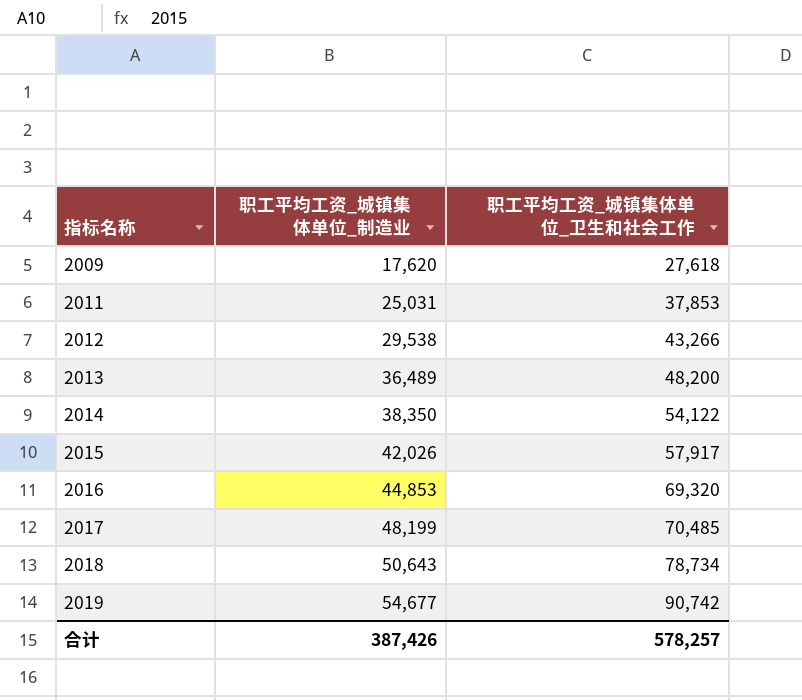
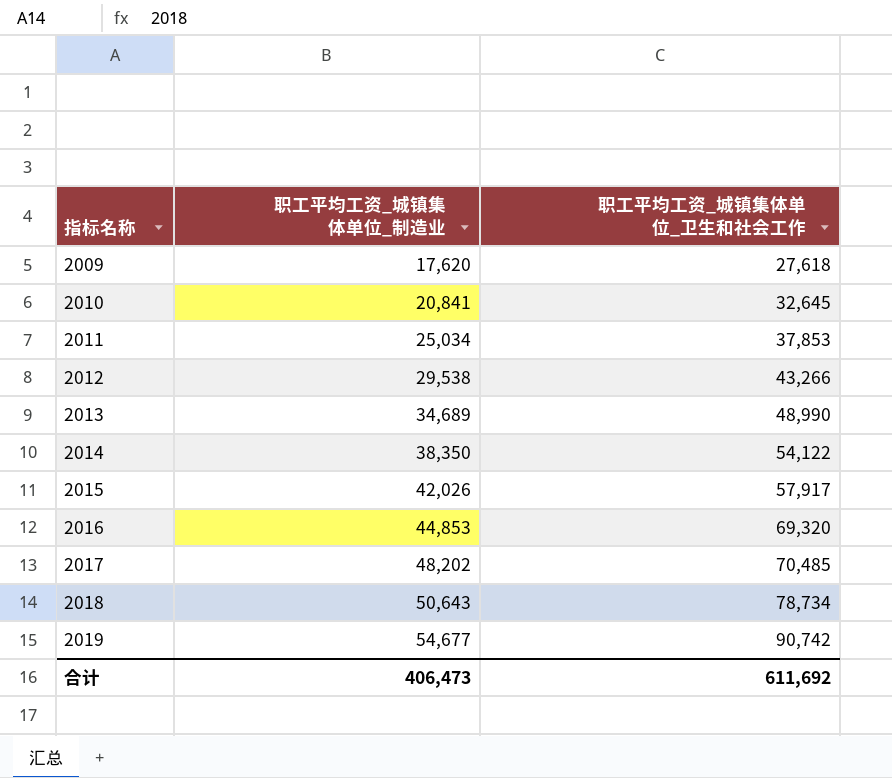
row 2010: none -> 20,841 | 32,645
2011 | 职工平均工资_城镇集体单位_制造业: 25,031 -> 25,034
2013 | 职工平均工资_城镇集体单位_制造业: 36,489 -> 34,689
2013 | 职工平均工资_城镇集体单位_卫生和社会工作: 48,200 -> 48,990
2017 | 职工平均工资_城镇集体单位_制造业: 48,199 -> 48,202
合计 | 职工平均工资_城镇集体单位_制造业: 387,426 -> 406,473
合计 | 职工平均工资_城镇集体单位_卫生和社会工作: 578,257 -> 611,692

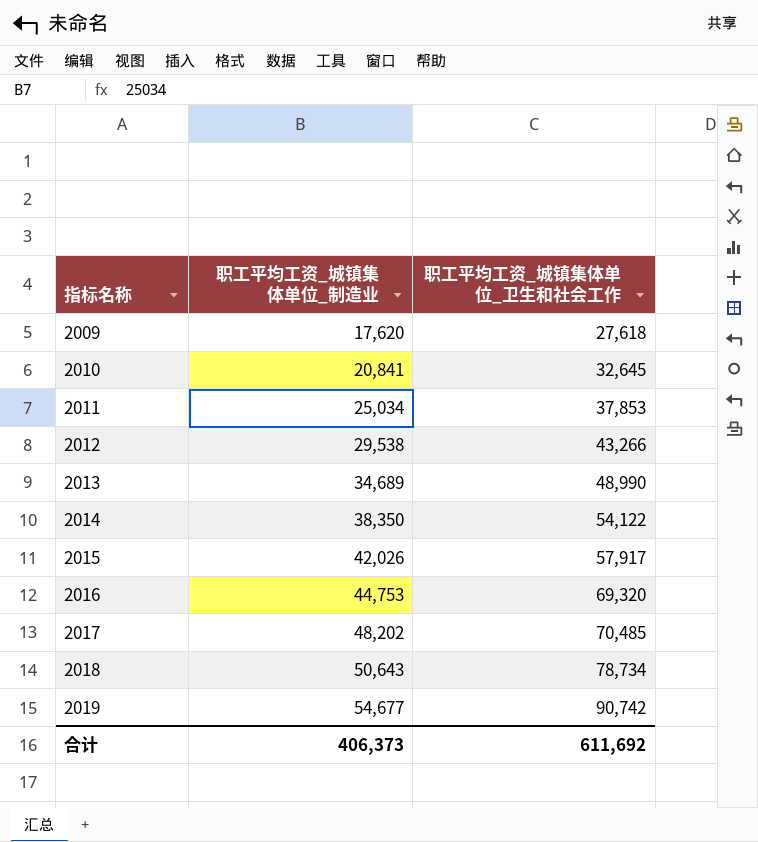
2016 | 职工平均工资_城镇集体单位_制造业: 44,853 -> 44,753
合计 | 职工平均工资_城镇集体单位_制造业: 406,473 -> 406,373

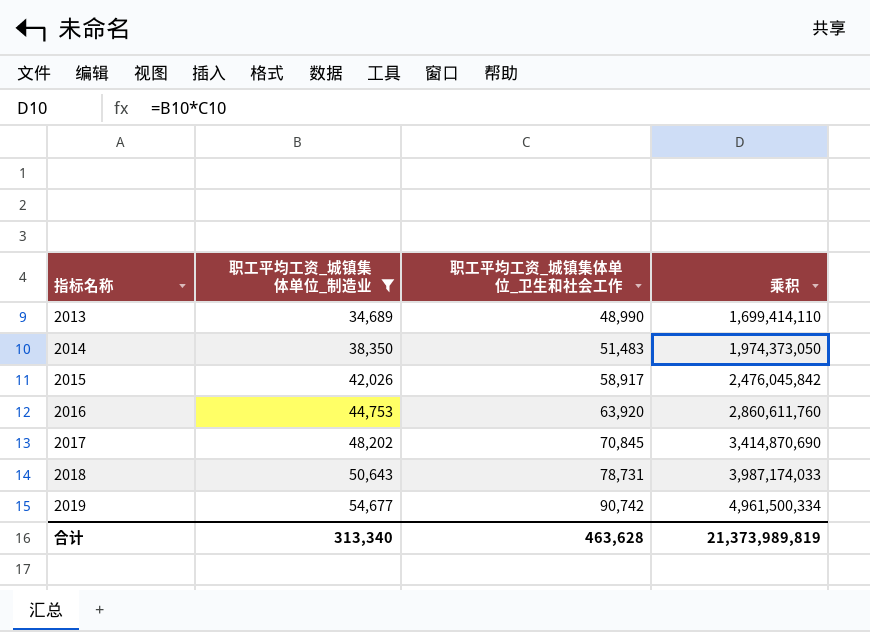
filter: none -> 职工平均工资_城镇集体单位_制造业 >= 34,689
column 乘积 | formula: none -> [职工平均工资_城镇集体单位_制造业] * [职工平均工资_城镇集体单位_卫生和社会工作]
2014 | 职工平均工资_城镇集体单位_卫生和社会工作: 54,122 -> 51,483
2015 | 职工平均工资_城镇集体单位_卫生和社会工作: 57,917 -> 58,917
2016 | 职工平均工资_城镇集体单位_卫生和社会工作: 69,320 -> 63,920
2017 | 职工平均工资_城镇集体单位_卫生和社会工作: 70,485 -> 70,845
2018 | 职工平均工资_城镇集体单位_卫生和社会工作: 78,734 -> 78,731
合计 | 职工平均工资_城镇集体单位_制造业: 406,373 -> 313,340
合计 | 职工平均工资_城镇集体单位_卫生和社会工作: 611,692 -> 463,628

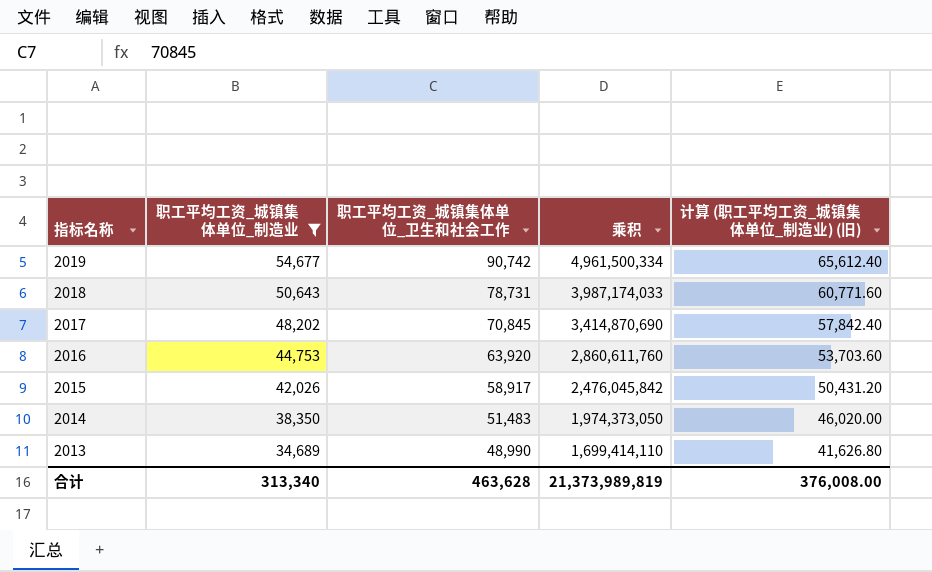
row order: 指标名称 ascending -> 指标名称 descending
column 计算 (职工平均工资_城镇集体单位_制造业) (旧) | formula: none -> [职工平均工资_城镇集体单位_制造业] * 1.2

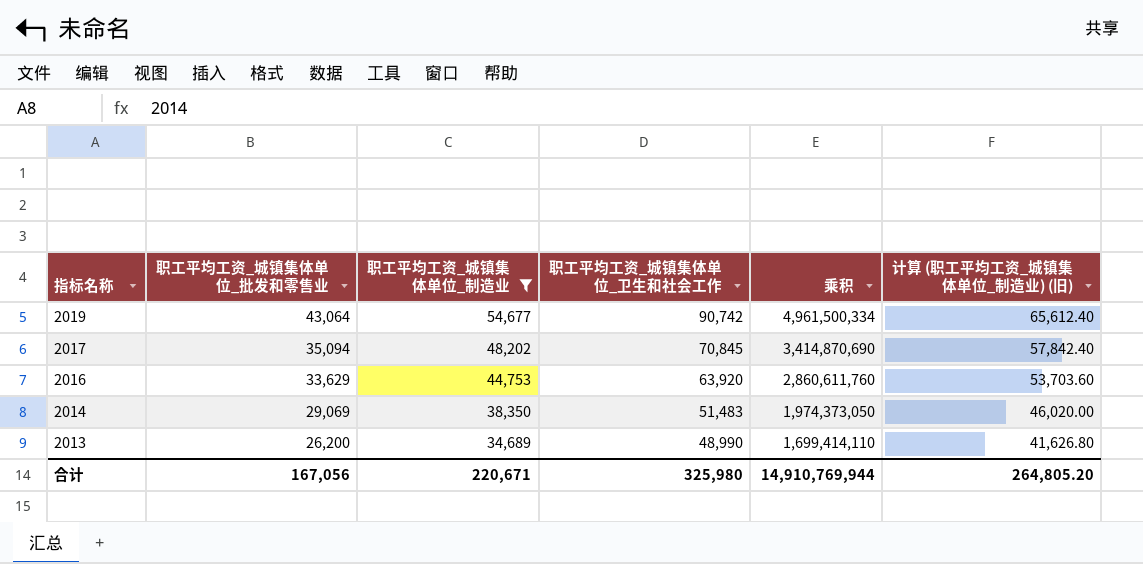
column 职工平均工资_城镇集体单位_批发和零售业 | position: none -> 2
row 2018: 50,643 | 78,731 | 3,987,174,033 | 60,771.60 -> none
row 2015: 42,026 | 58,917 | 2,476,045,842 | 50,431.20 -> none
合计 | 职工平均工资_城镇集体单位_制造业: 313,340 -> 220,671
合计 | 职工平均工资_城镇集体单位_卫生和社会工作: 463,628 -> 325,980
合计 | 乘积: 21,373,989,819 -> 14,910,769,944
合计 | 计算 (职工平均工资_城镇集体单位_制造业) (旧): 376,008.00 -> 264,805.20

